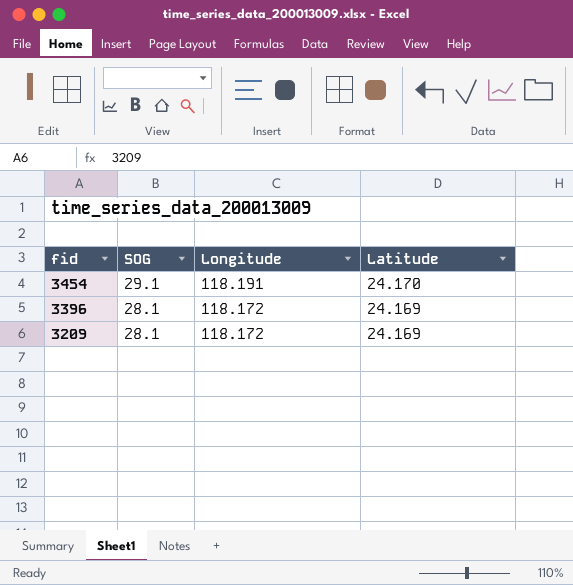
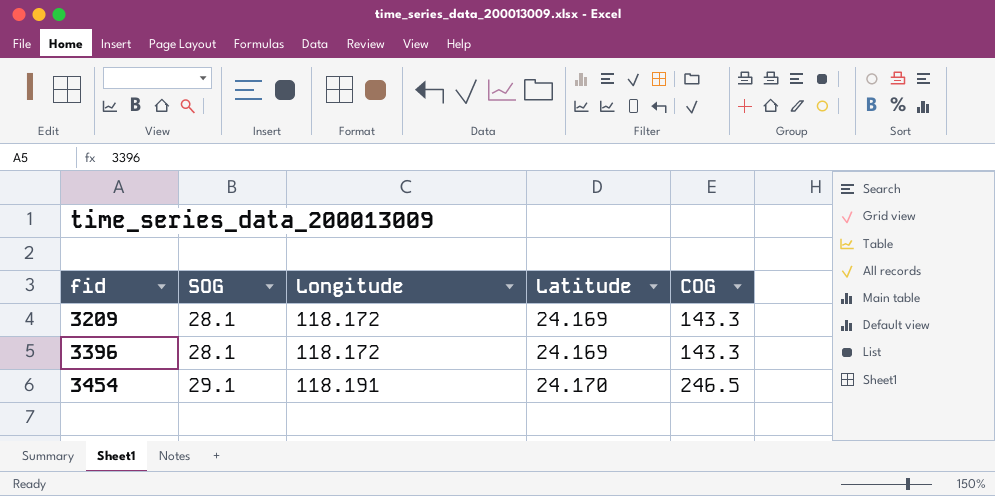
row order: fid descending -> fid ascending
column COG | position: none -> 5

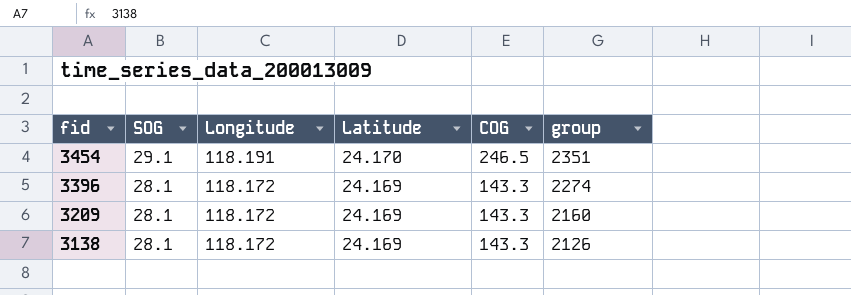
row order: fid ascending -> fid descending
column group | position: none -> 6
row 3138: none -> 28.1 | 118.172 | 24.169 | 143.3 | 2126

